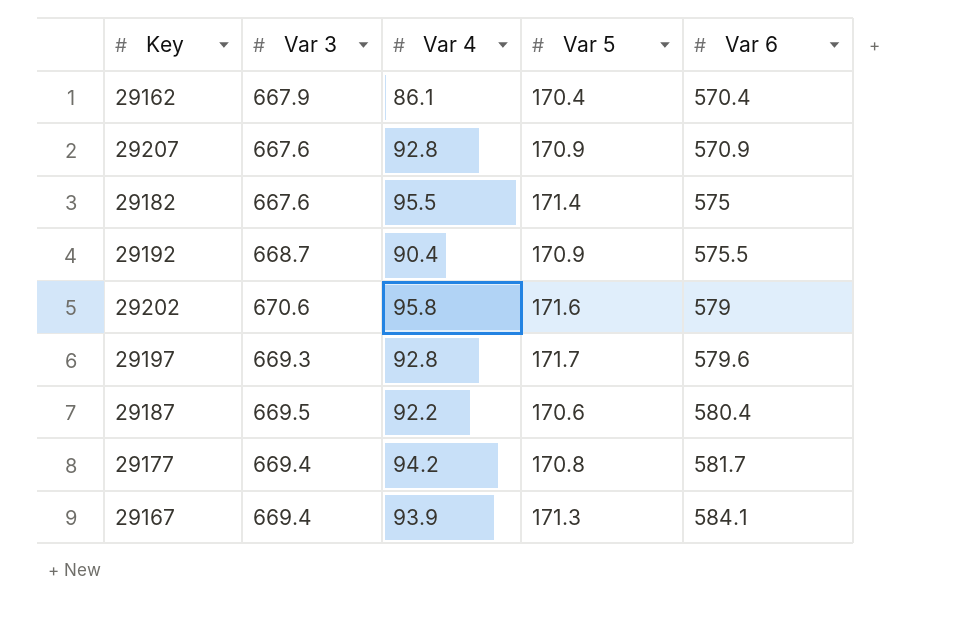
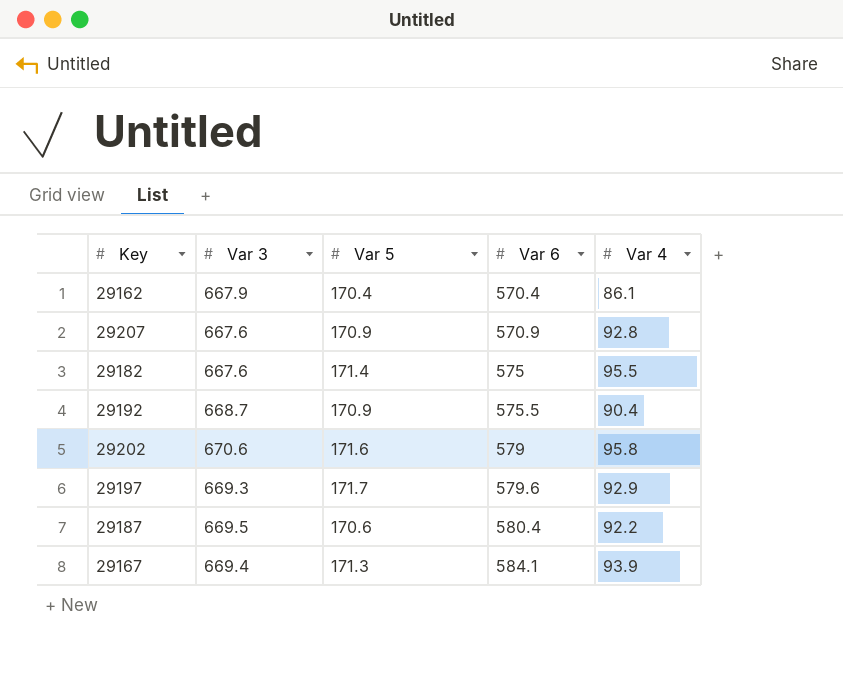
column Var 4 | position: 3 -> 5
row 29177: 669.4 | 94.2 | 170.8 | 581.7 -> none
29197 | Var 4: 92.8 -> 92.9

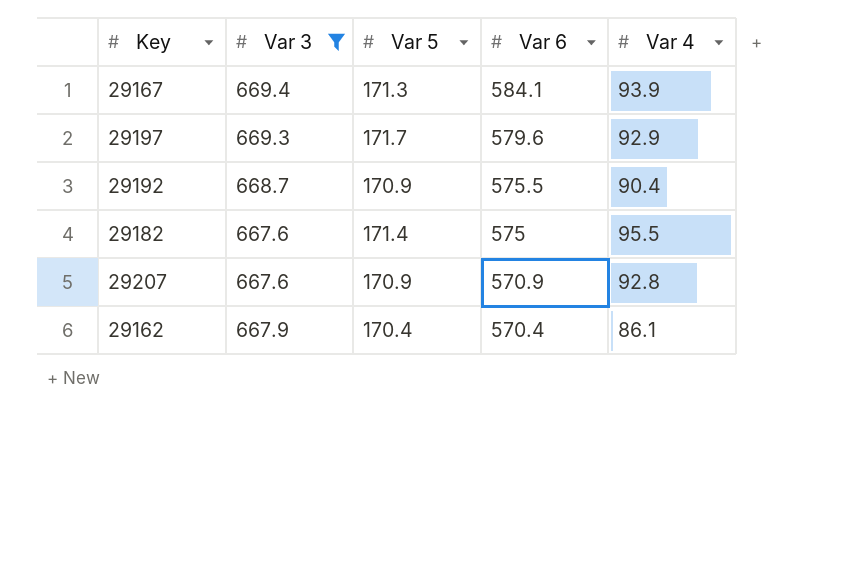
filter: none -> Var 3 <= 669.4
row order: Var 6 ascending -> Var 6 descending

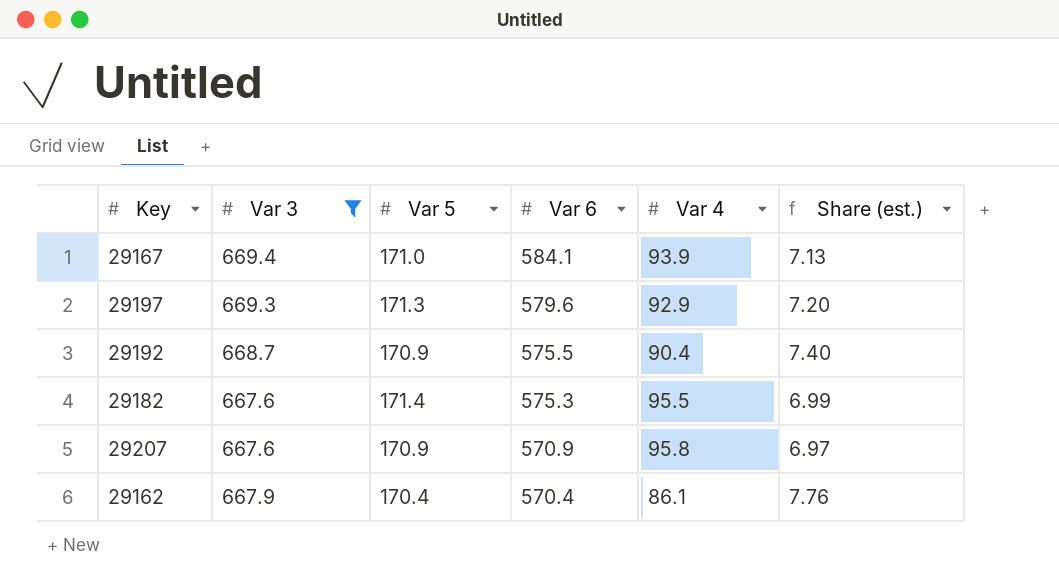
column Share (est.) | formula: none -> [Var 3] / [Var 4]
29167 | Var 5: 171.3 -> 171.0
29197 | Var 5: 171.7 -> 171.3
29182 | Var 6: 575 -> 575.3
29207 | Var 4: 92.8 -> 95.8

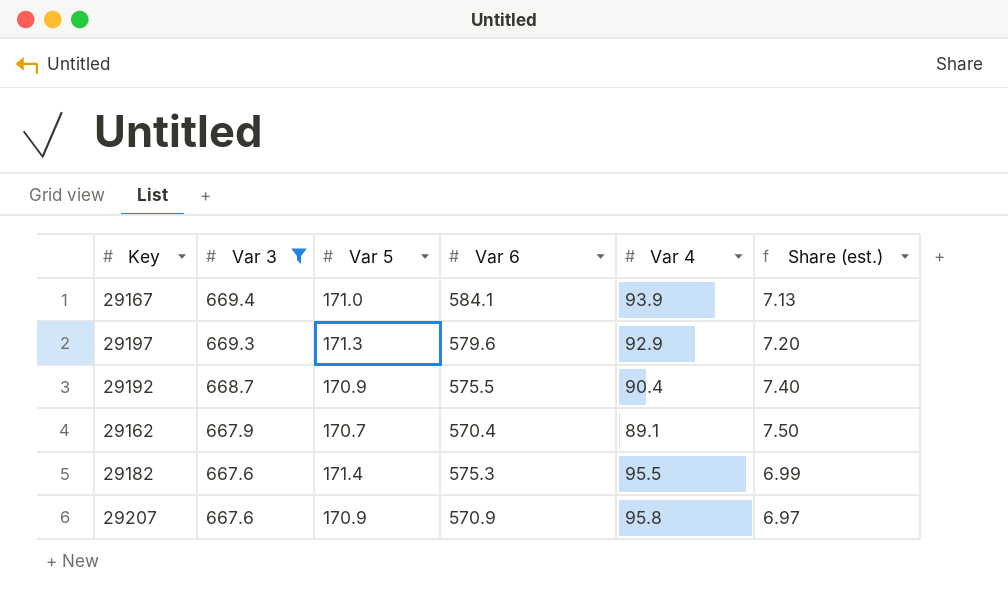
row order: Var 6 descending -> Var 3 descending
29162 | Var 5: 170.4 -> 170.7
29162 | Var 4: 86.1 -> 89.1
29162 | Share (est.): 7.76 -> 7.50

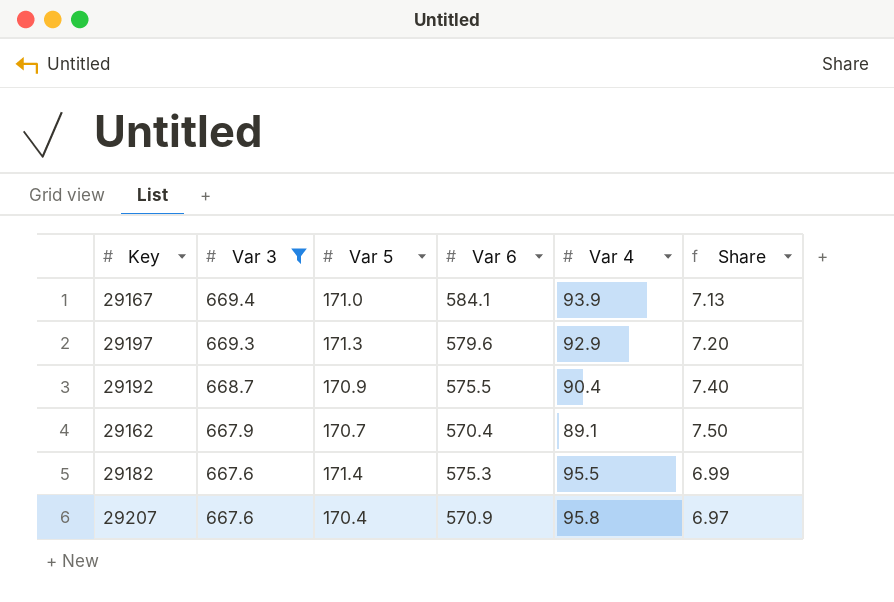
column name: Share (est.) -> Share
29207 | Var 5: 170.9 -> 170.4

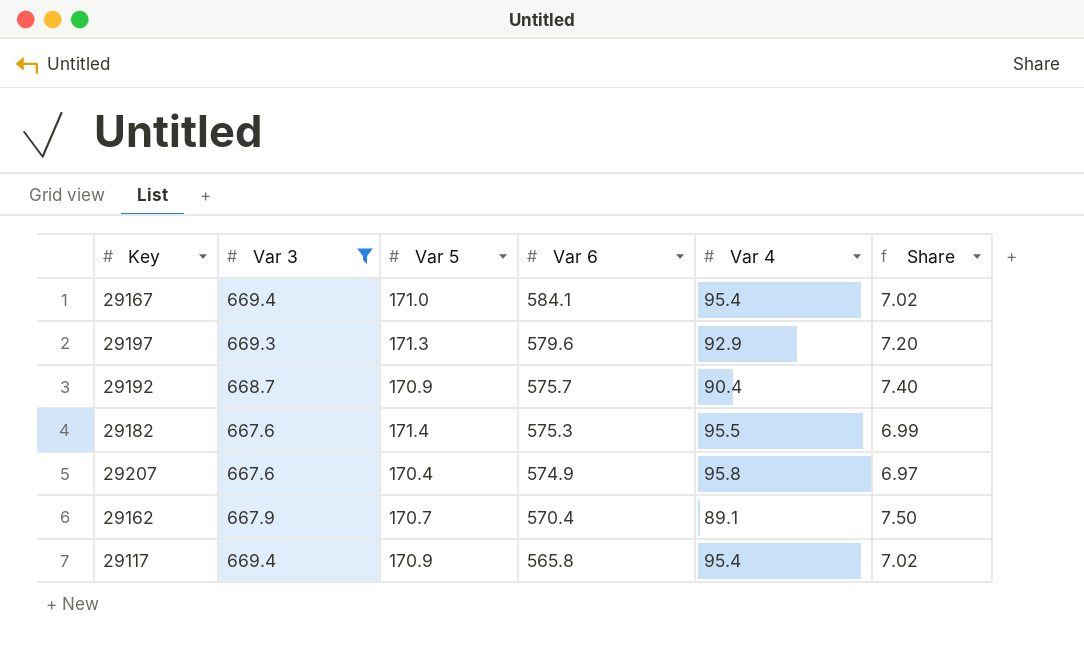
row order: Var 3 descending -> Var 6 descending
29167 | Var 4: 93.9 -> 95.4
29167 | Share: 7.13 -> 7.02
29192 | Var 6: 575.5 -> 575.7
29207 | Var 6: 570.9 -> 574.9
row 29117: none -> 669.4 | 170.9 | 565.8 | 95.4 | 7.02

